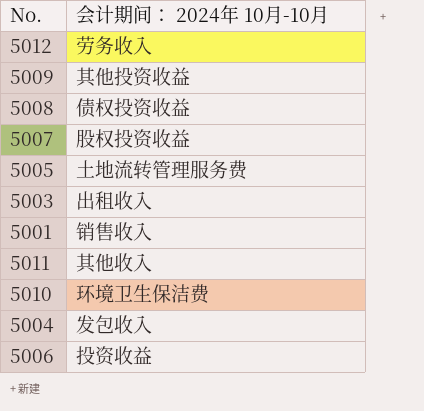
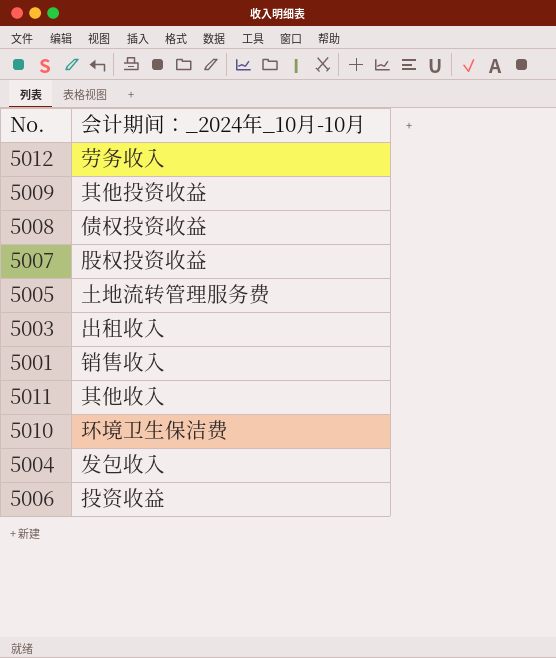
column name: 会计期间： 2024年 10月-10月 -> 会计期间：_2024年_10月-10月

